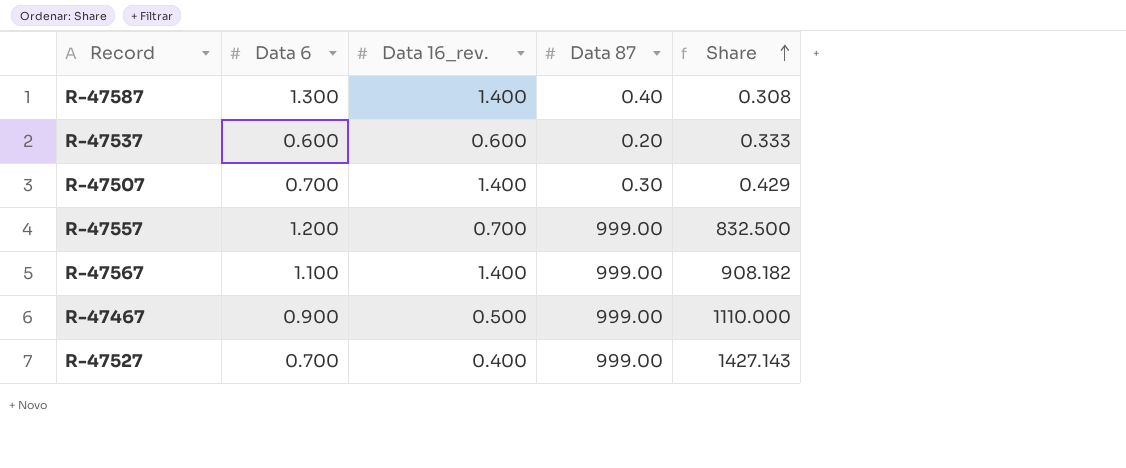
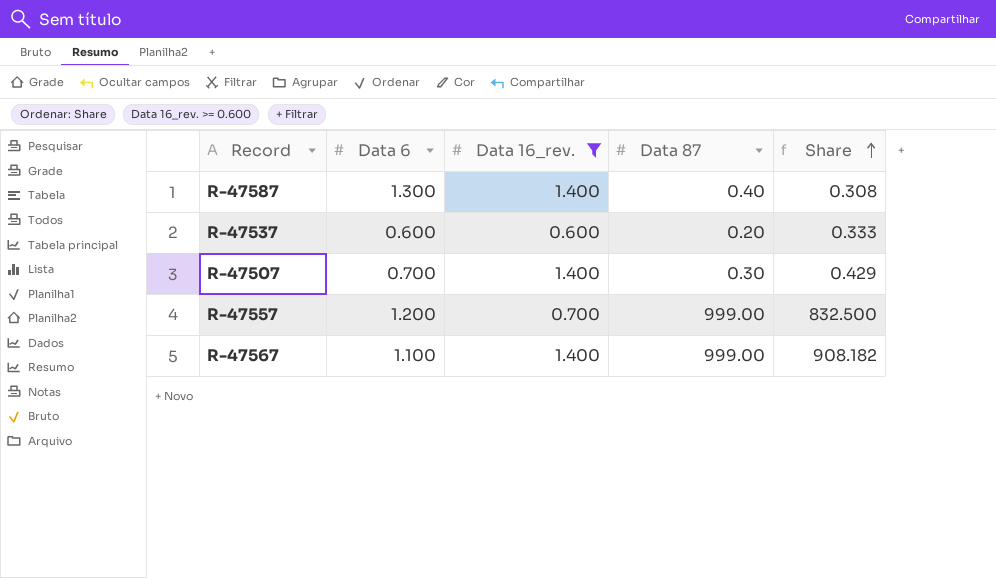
filter: none -> Data 16_rev. >= 0.600

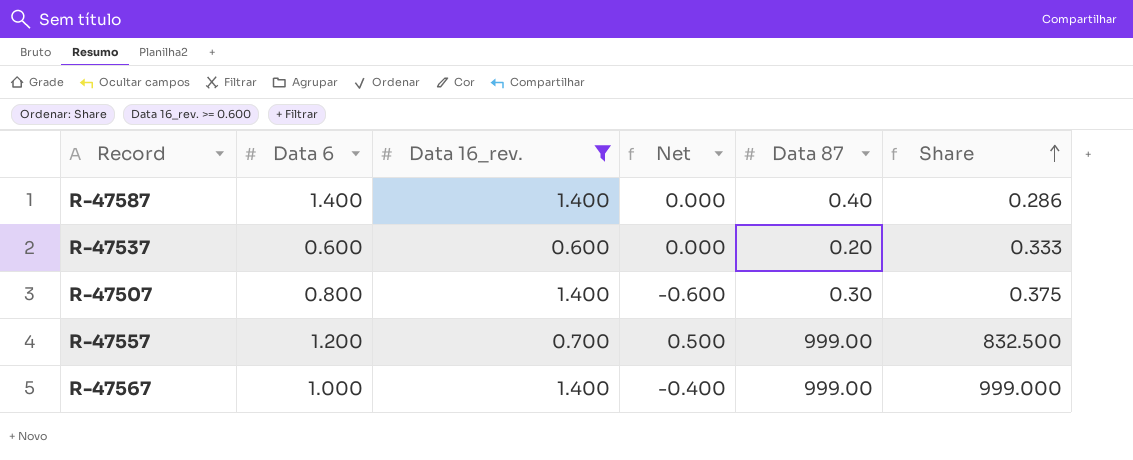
column Net | formula: none -> [Data 6] - [Data 16_rev.]
R-47587 | Data 6: 1.300 -> 1.400
R-47587 | Share: 0.308 -> 0.286
R-47507 | Data 6: 0.700 -> 0.800
R-47507 | Share: 0.429 -> 0.375
R-47567 | Data 6: 1.100 -> 1.000
R-47567 | Share: 908.182 -> 999.000

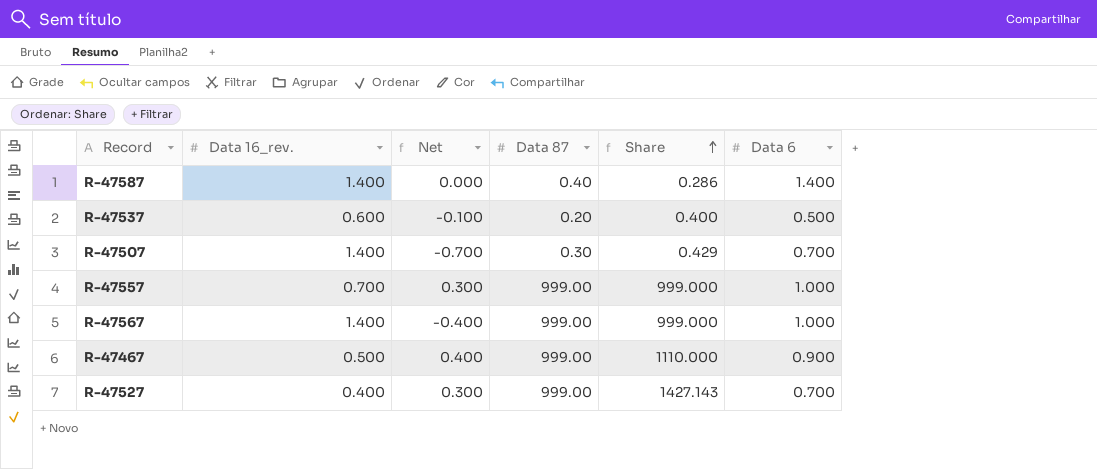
filter: Data 16_rev. >= 0.600 -> none
column Data 6 | position: 2 -> 6
R-47537 | Net: 0.000 -> -0.100
R-47537 | Share: 0.333 -> 0.400
R-47537 | Data 6: 0.600 -> 0.500
R-47507 | Net: -0.600 -> -0.700
R-47507 | Share: 0.375 -> 0.429
R-47507 | Data 6: 0.800 -> 0.700
R-47557 | Net: 0.500 -> 0.300
R-47557 | Share: 832.500 -> 999.000
R-47557 | Data 6: 1.200 -> 1.000

